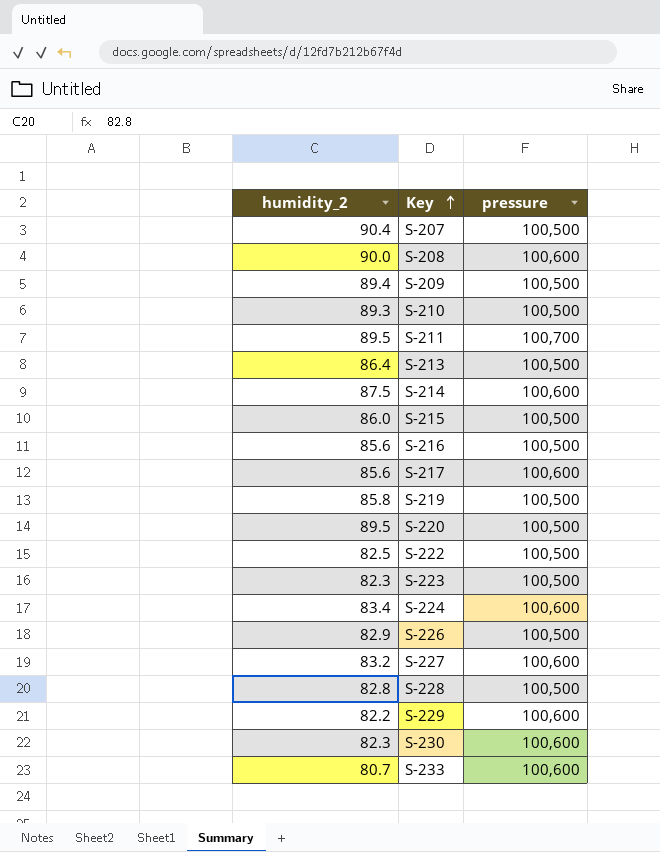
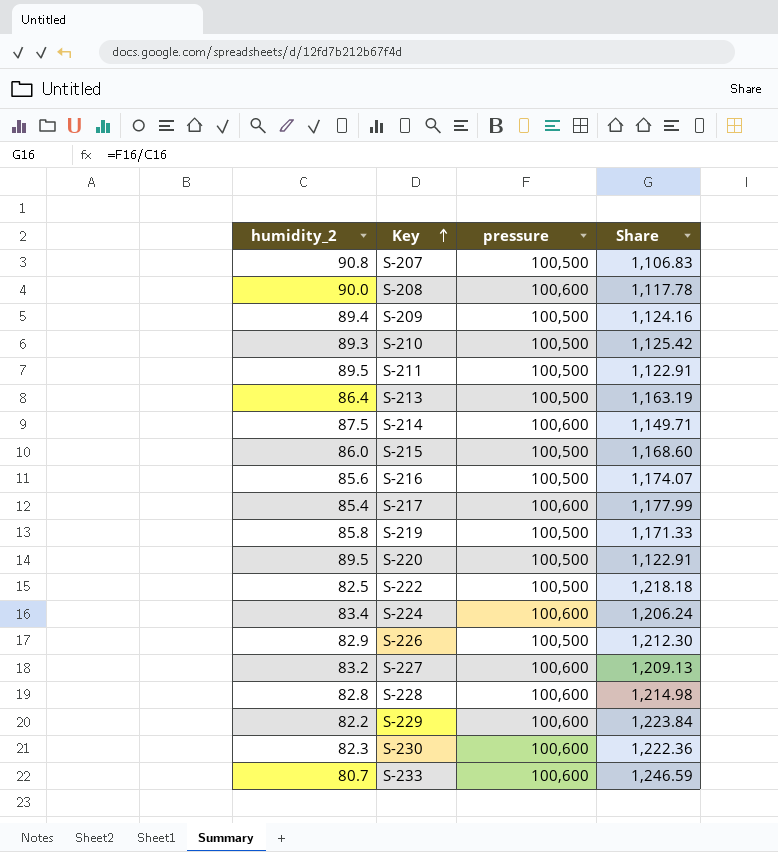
column Share | formula: none -> [pressure] / [humidity_2]
row S-223: 82.3 | 100,500 -> none
S-207 | humidity_2: 90.4 -> 90.8
S-211 | pressure: 100,700 -> 100,500
S-217 | humidity_2: 85.6 -> 85.4
S-228 | pressure: 100,500 -> 100,600

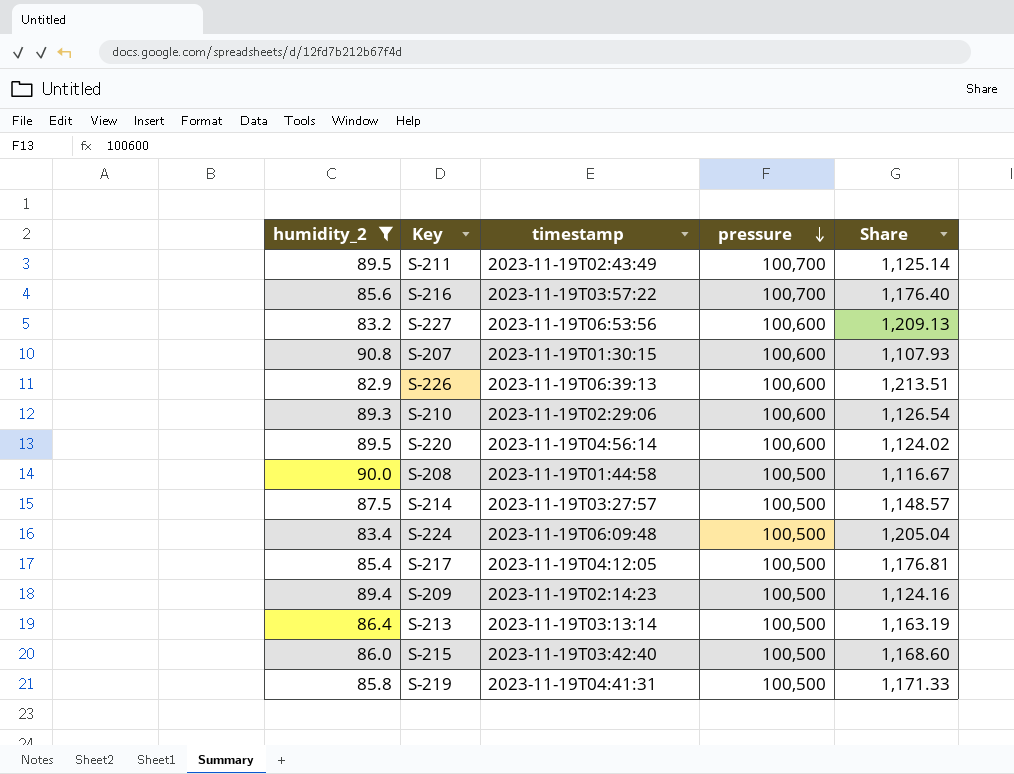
filter: none -> humidity_2 >= 82.9
row order: Key ascending -> pressure descending
column timestamp | position: none -> 3
S-211 | pressure: 100,500 -> 100,700
S-211 | Share: 1,122.91 -> 1,125.14
S-216 | pressure: 100,500 -> 100,700
S-216 | Share: 1,174.07 -> 1,176.40
S-207 | pressure: 100,500 -> 100,600
S-207 | Share: 1,106.83 -> 1,107.93
S-226 | pressure: 100,500 -> 100,600
S-226 | Share: 1,212.30 -> 1,213.51
S-210 | pressure: 100,500 -> 100,600
S-210 | Share: 1,125.42 -> 1,126.54
S-220 | pressure: 100,500 -> 100,600
S-220 | Share: 1,122.91 -> 1,124.02
S-208 | pressure: 100,600 -> 100,500
S-208 | Share: 1,117.78 -> 1,116.67
S-214 | pressure: 100,600 -> 100,500
S-214 | Share: 1,149.71 -> 1,148.57
S-224 | pressure: 100,600 -> 100,500
S-224 | Share: 1,206.24 -> 1,205.04
S-217 | pressure: 100,600 -> 100,500
S-217 | Share: 1,177.99 -> 1,176.81

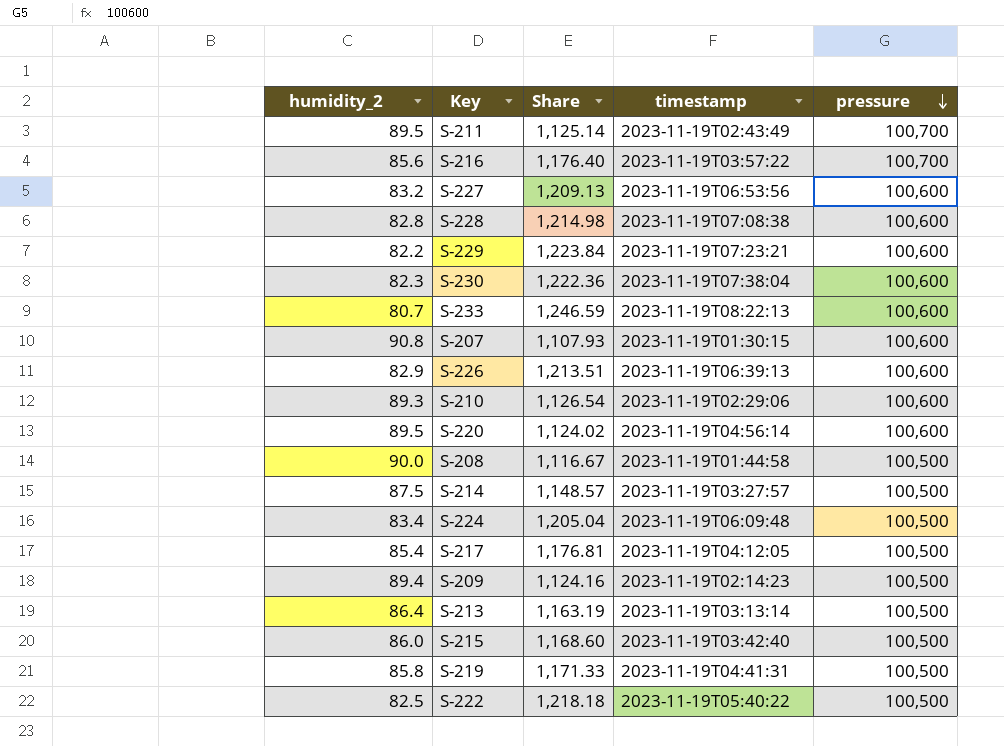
filter: humidity_2 >= 82.9 -> none
column Share | position: 5 -> 3

